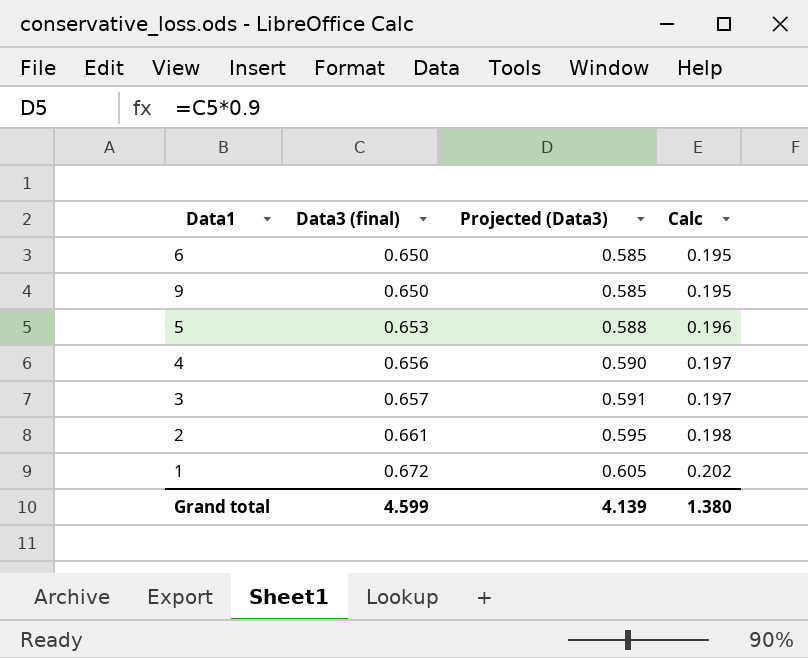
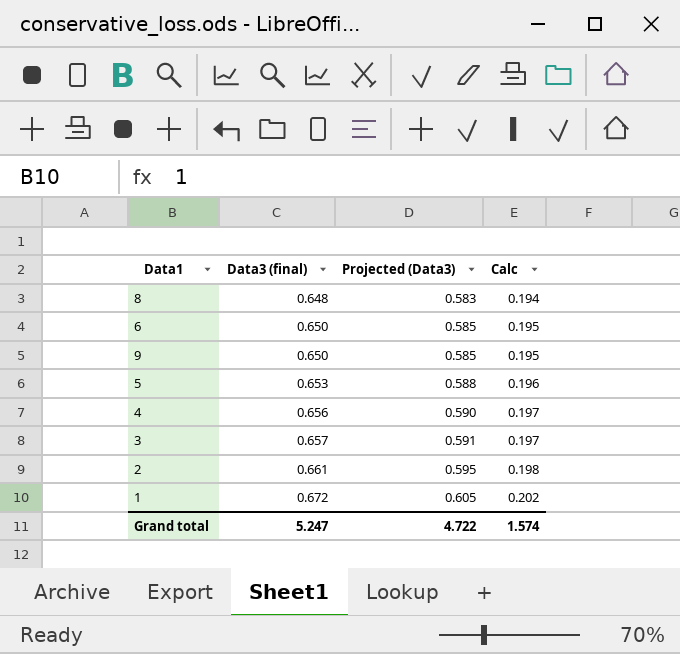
row 8: none -> 0.648 | 0.583 | 0.194
Grand total | Data3 (final): 4.599 -> 5.247
Grand total | Projected (Data3): 4.139 -> 4.722
Grand total | Calc: 1.380 -> 1.574

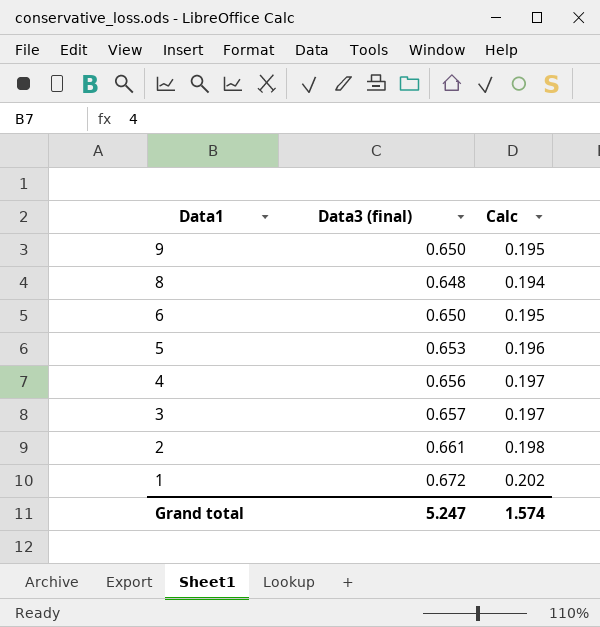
row order: Data3 (final) ascending -> Data1 descending
column Projected (Data3) | formula: [Data3 (final)] * 0.9 -> none

